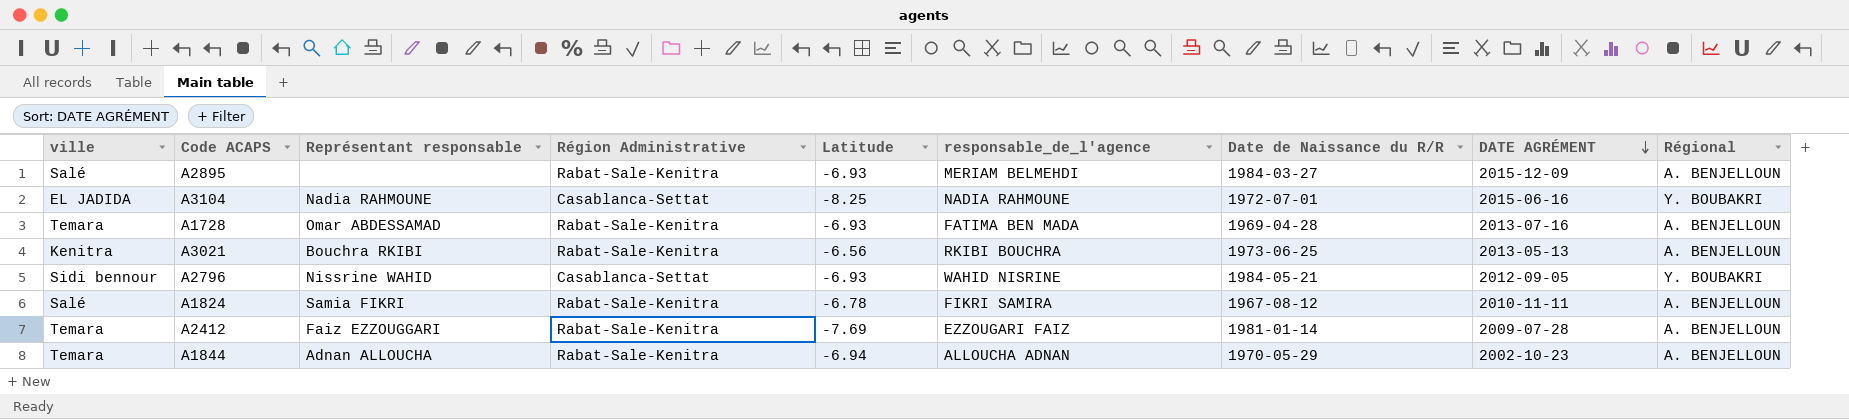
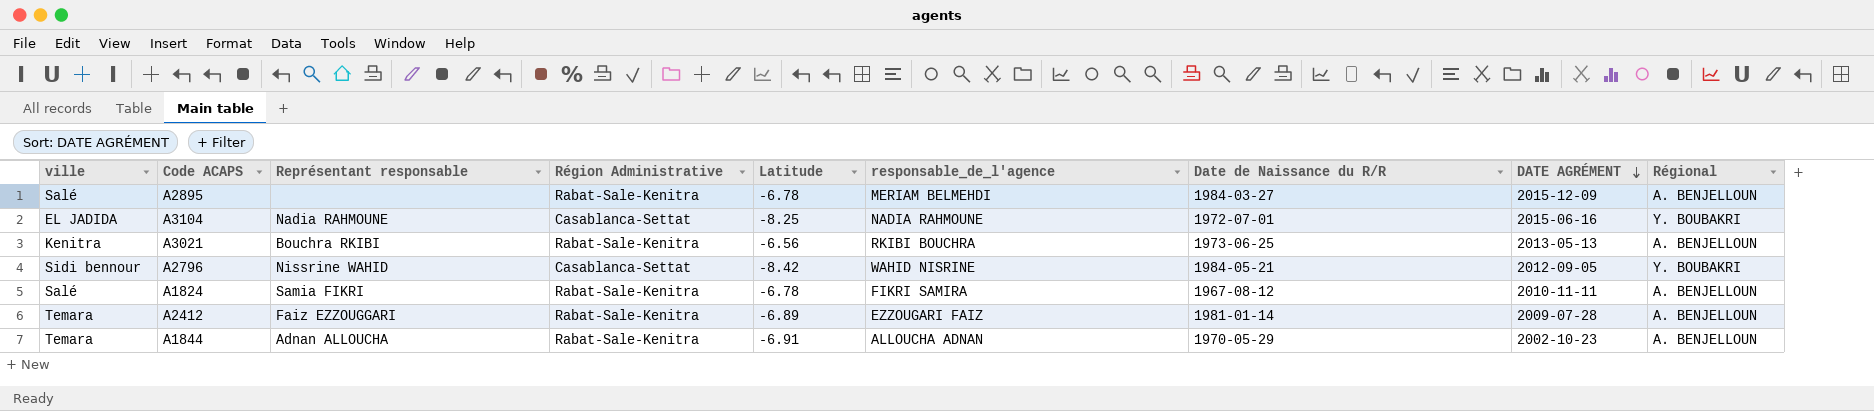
row A1728: Temara | Omar ABDESSAMAD | Rabat-Sale-Kenitra | -6.93 | FATIMA BEN MADA | 1969-04-28 | 2013-07-16 | A. BENJELLOUN -> none
A2895 | Latitude: -6.93 -> -6.78
A2796 | Latitude: -6.93 -> -8.42
A2412 | Latitude: -7.69 -> -6.89
A1844 | Latitude: -6.94 -> -6.91

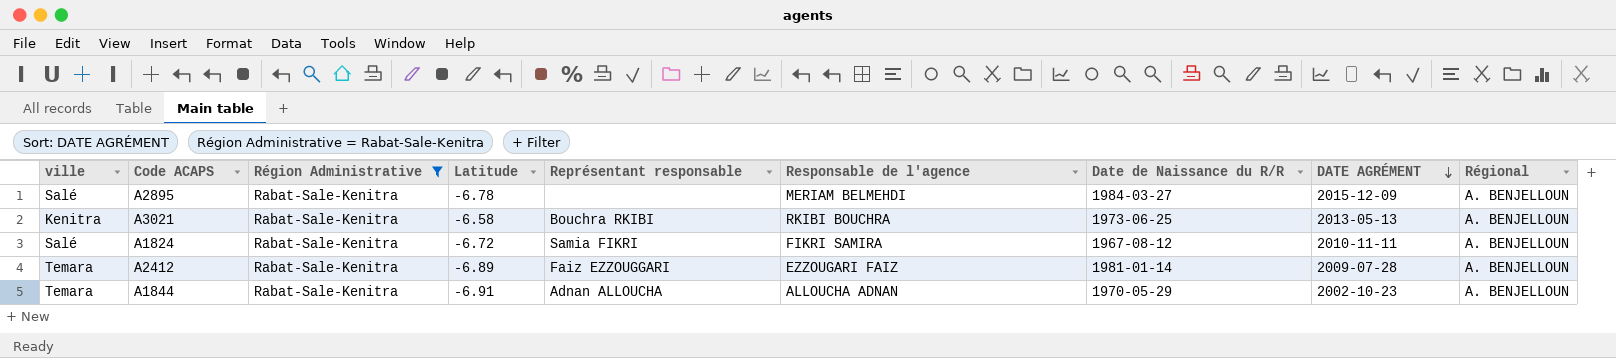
filter: none -> Région Administrative = Rabat-Sale-Kenitra
column Représentant responsable | position: 3 -> 5
column name: responsable_de_l'agence -> Responsable de l'agence
A3021 | Latitude: -6.56 -> -6.58
A1824 | Latitude: -6.78 -> -6.72

